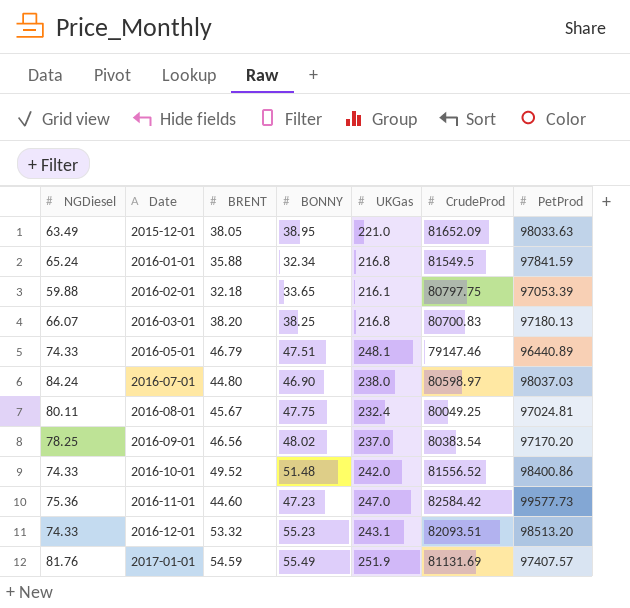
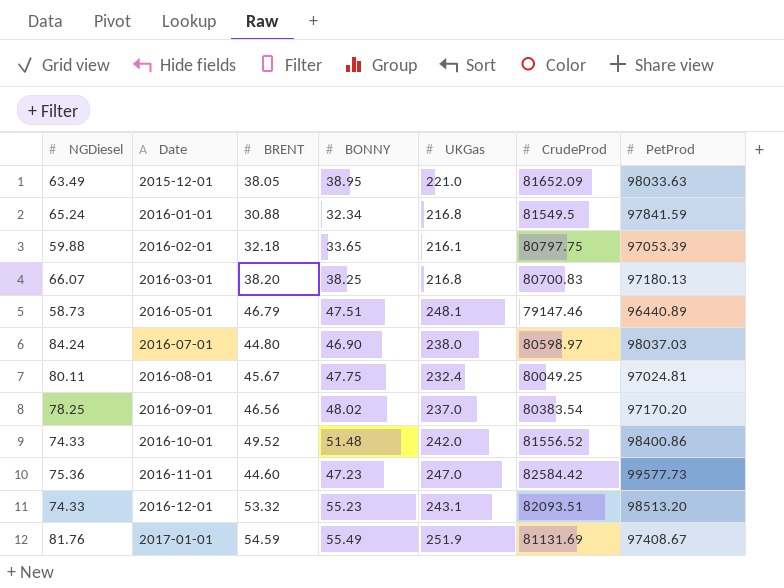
2016-01-01 | BRENT: 35.88 -> 30.88
2016-05-01 | NGDiesel: 74.33 -> 58.73
2017-01-01 | PetProd: 97407.57 -> 97408.67

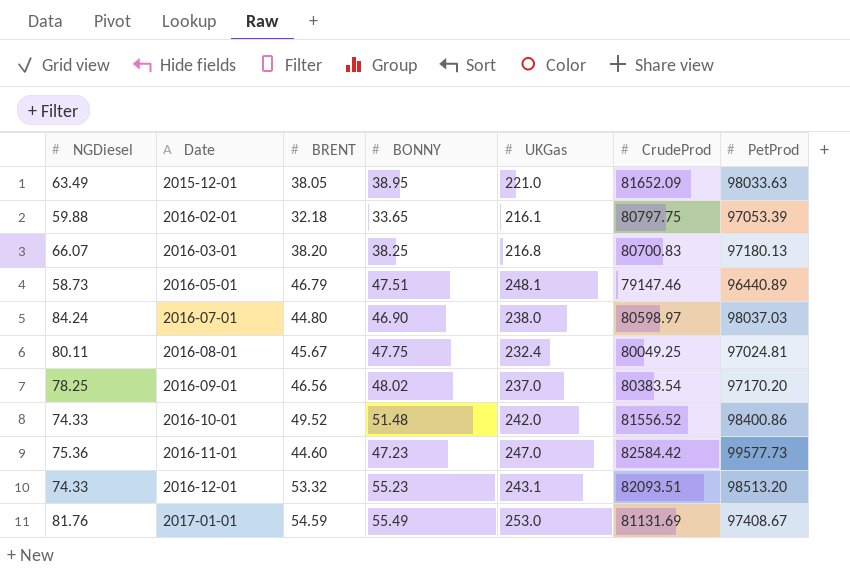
row 2016-01-01: 65.24 | 30.88 | 32.34 | 216.8 | 81549.5 | 97841.59 -> none
2017-01-01 | UKGas: 251.9 -> 253.0

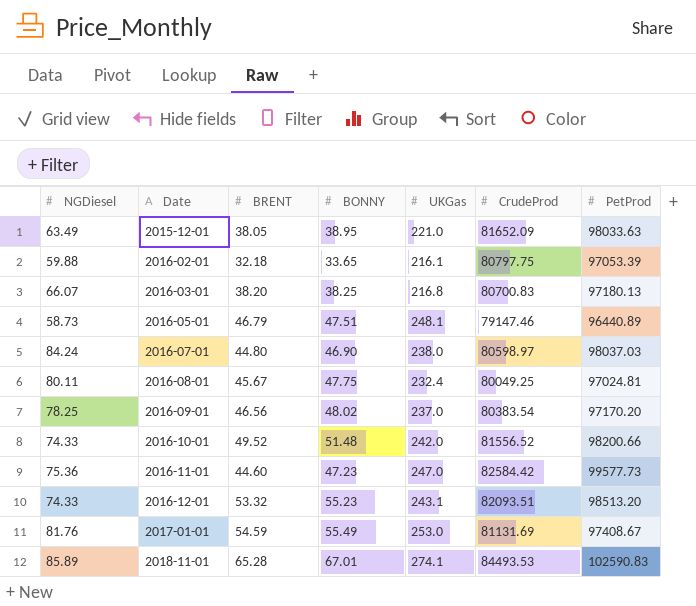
2016-10-01 | PetProd: 98400.86 -> 98200.66
row 2018-11-01: none -> 85.89 | 65.28 | 67.01 | 274.1 | 84493.53 | 102590.83

